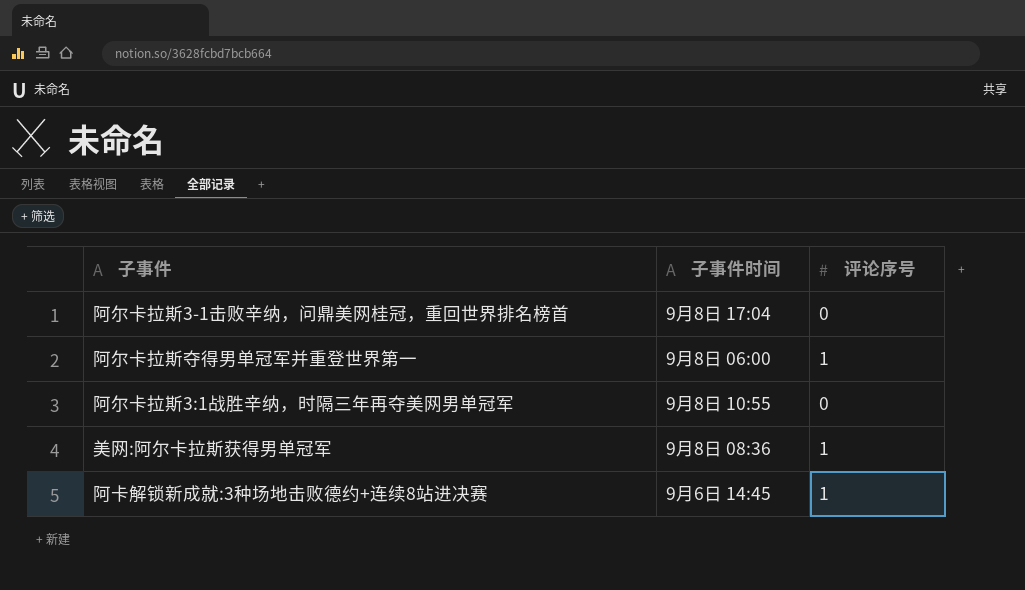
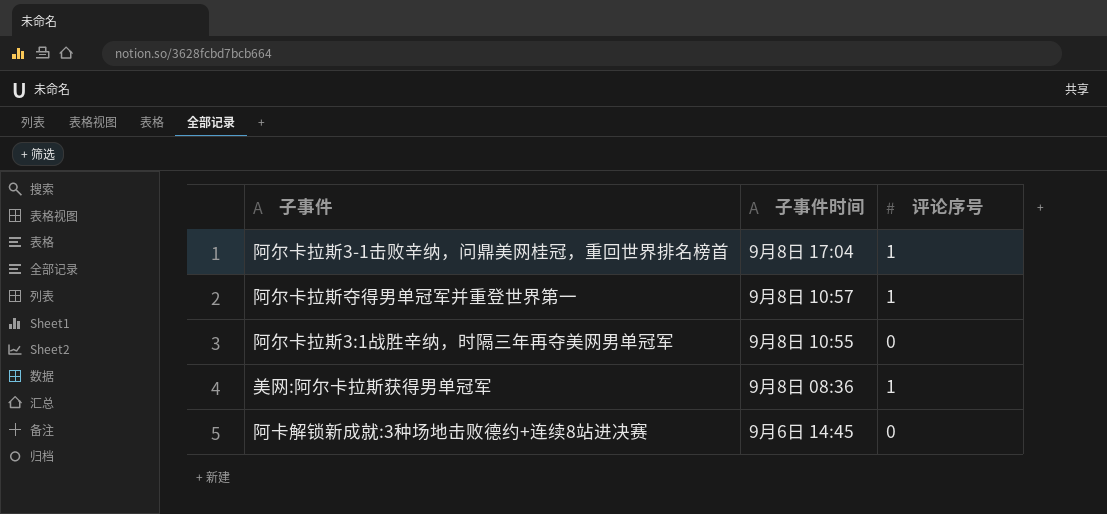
阿尔卡拉斯3-1击败辛纳，问鼎美网桂冠，重回世界排名榜首 | 评论序号: 0 -> 1
阿尔卡拉斯夺得男单冠军并重登世界第一 | 子事件时间: 9月8日 06:00 -> 9月8日 10:57
阿卡解锁新成就:3种场地击败德约+连续8站进决赛 | 评论序号: 1 -> 0

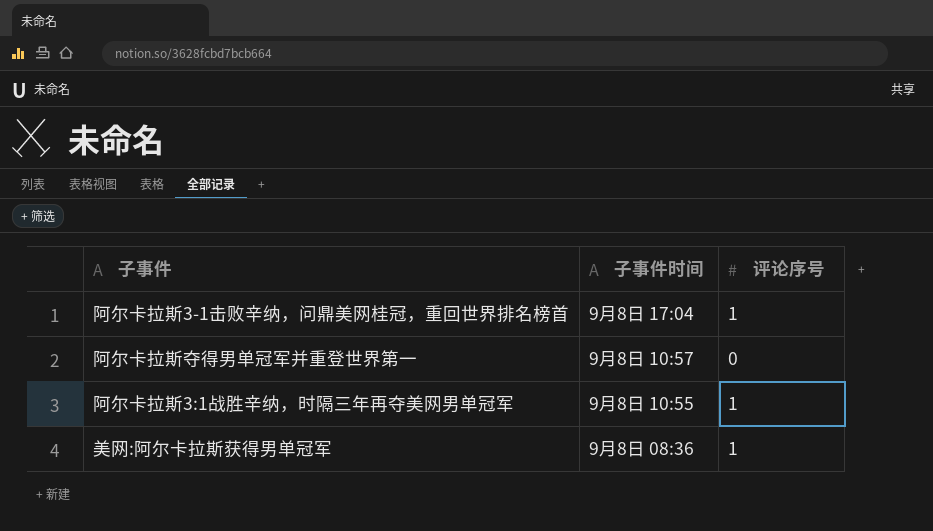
row 阿卡解锁新成就:3种场地击败德约+连续8站进决赛: 9月6日 14:45 | 0 -> none
阿尔卡拉斯夺得男单冠军并重登世界第一 | 评论序号: 1 -> 0
阿尔卡拉斯3:1战胜辛纳，时隔三年再夺美网男单冠军 | 评论序号: 0 -> 1

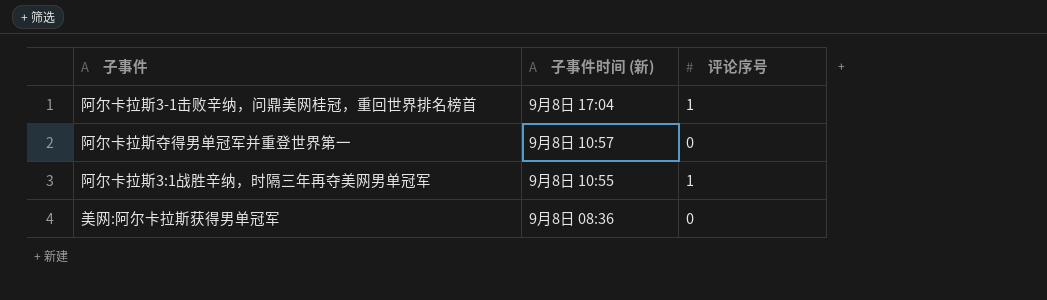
column name: 子事件时间 -> 子事件时间 (新)
美网:阿尔卡拉斯获得男单冠军 | 评论序号: 1 -> 0

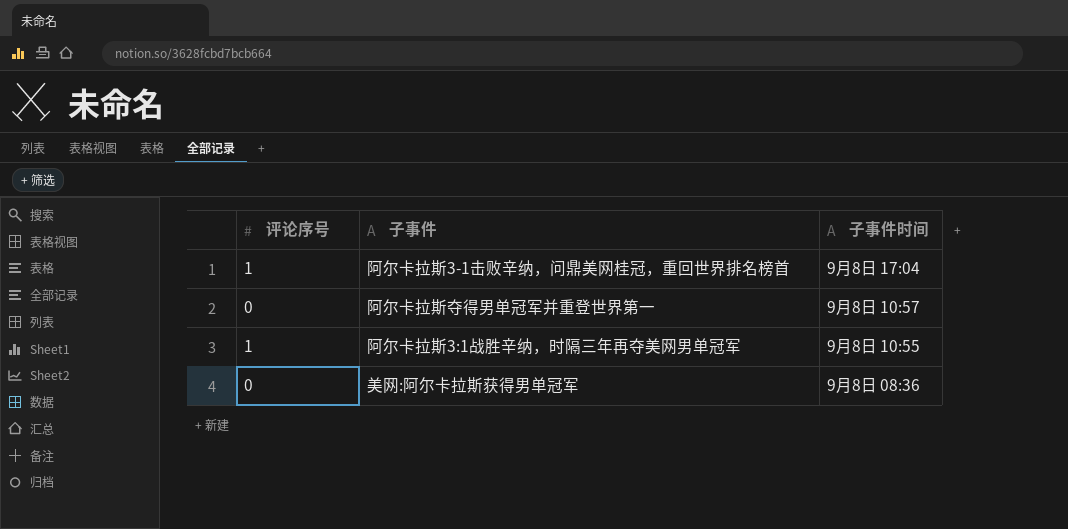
column 评论序号 | position: 3 -> 1
column name: 子事件时间 (新) -> 子事件时间

